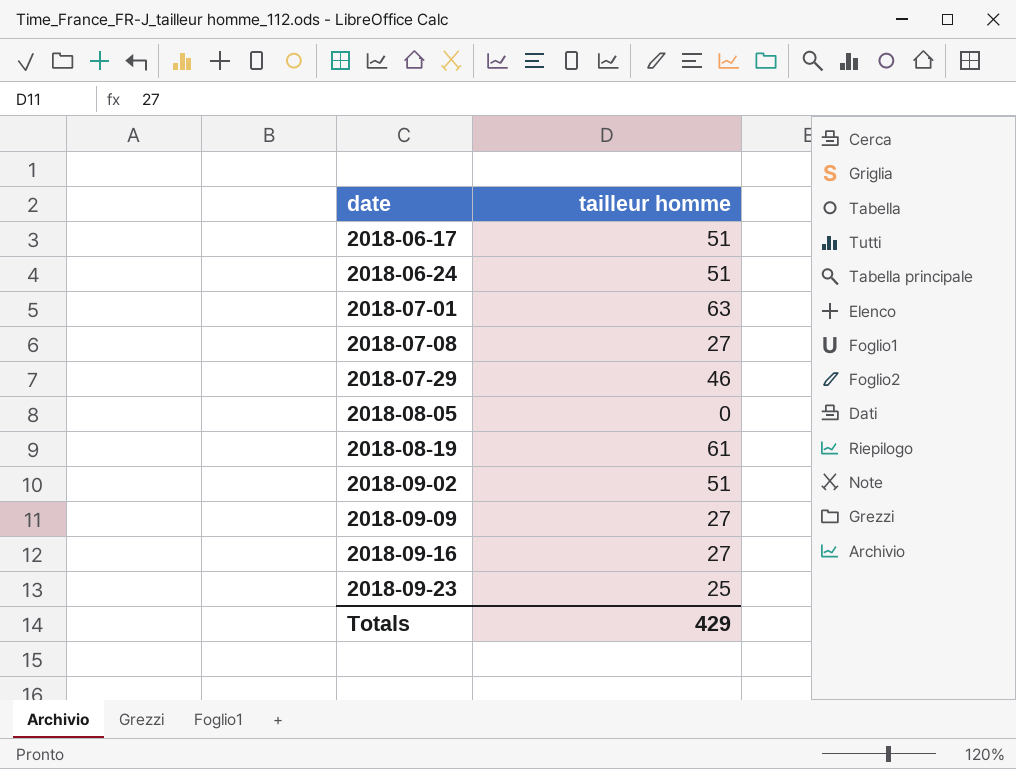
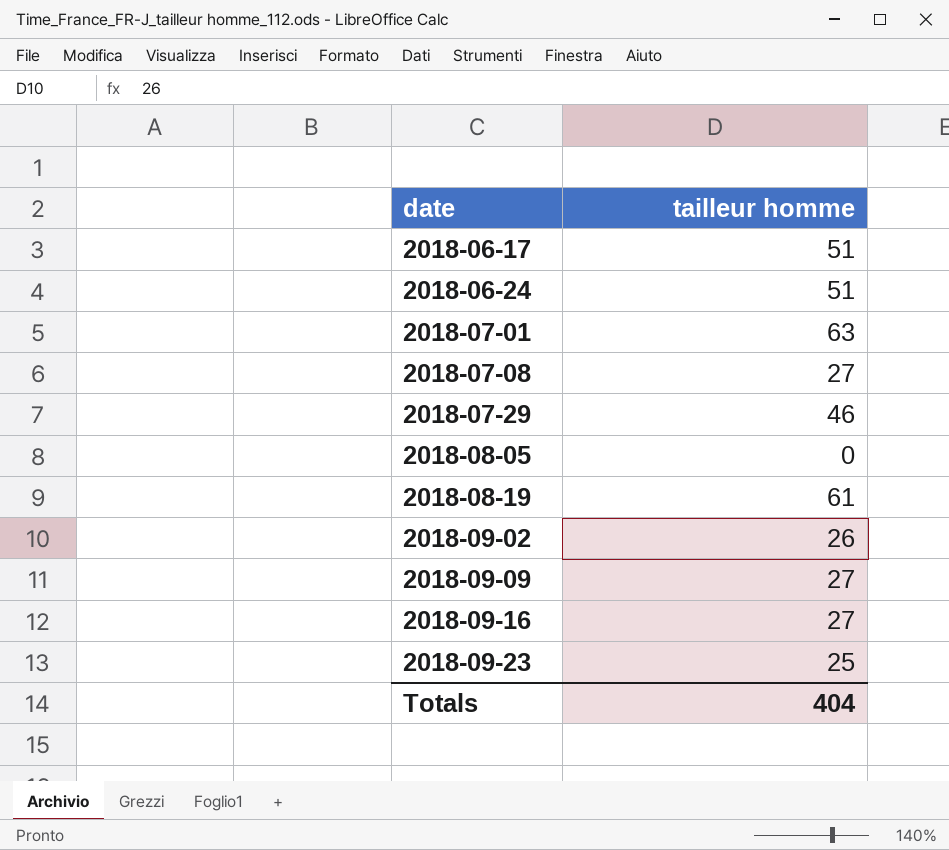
2018-09-02 | tailleur homme: 51 -> 26
Totals | tailleur homme: 429 -> 404

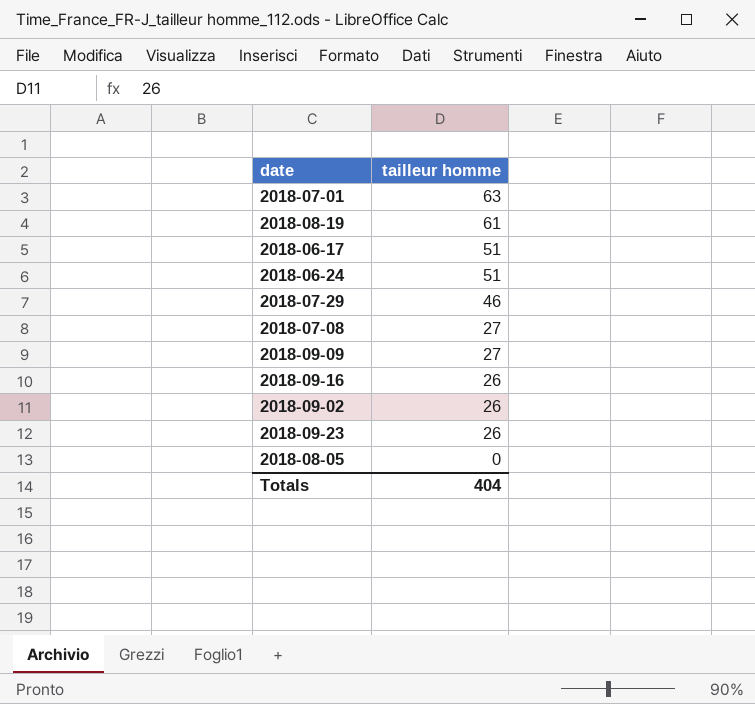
row order: date ascending -> tailleur homme descending
2018-09-16 | tailleur homme: 27 -> 26
2018-09-23 | tailleur homme: 25 -> 26

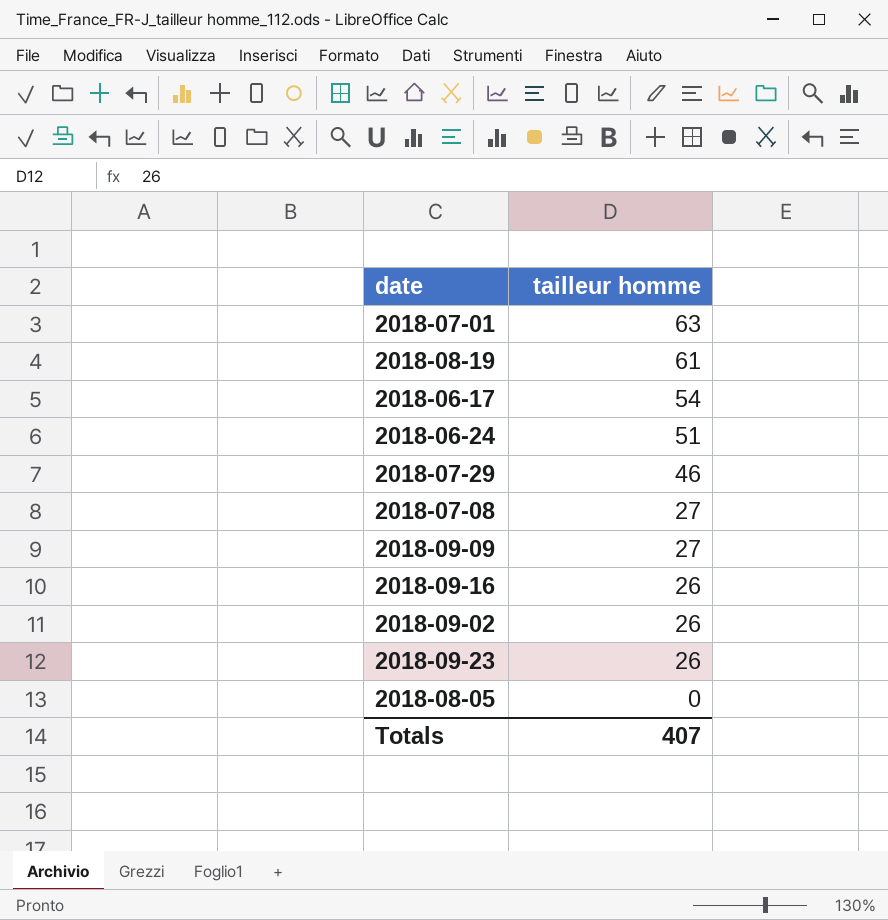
2018-06-17 | tailleur homme: 51 -> 54
Totals | tailleur homme: 404 -> 407

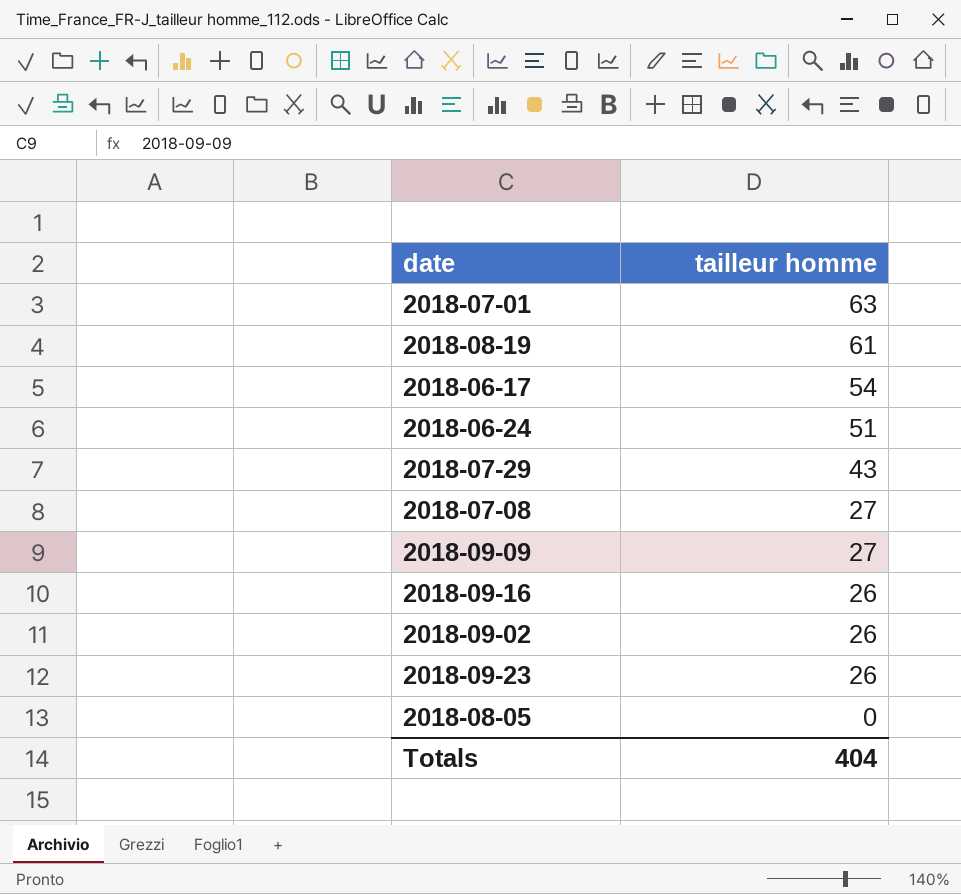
2018-07-29 | tailleur homme: 46 -> 43
Totals | tailleur homme: 407 -> 404

